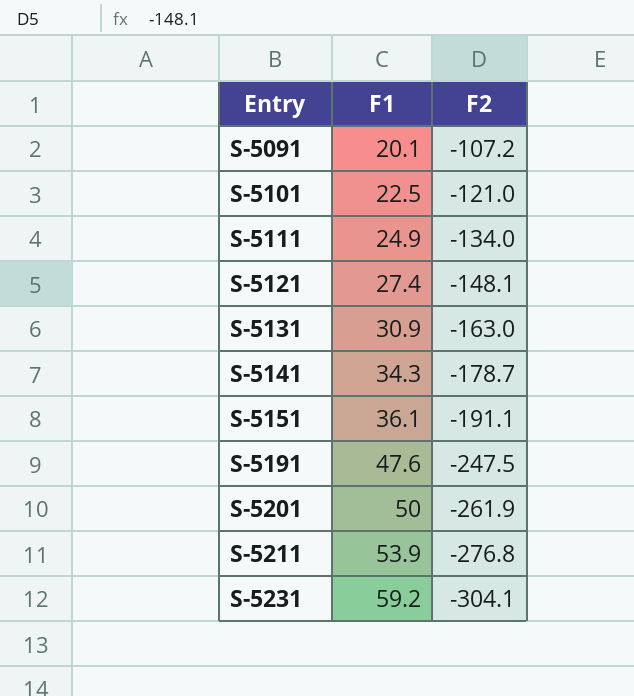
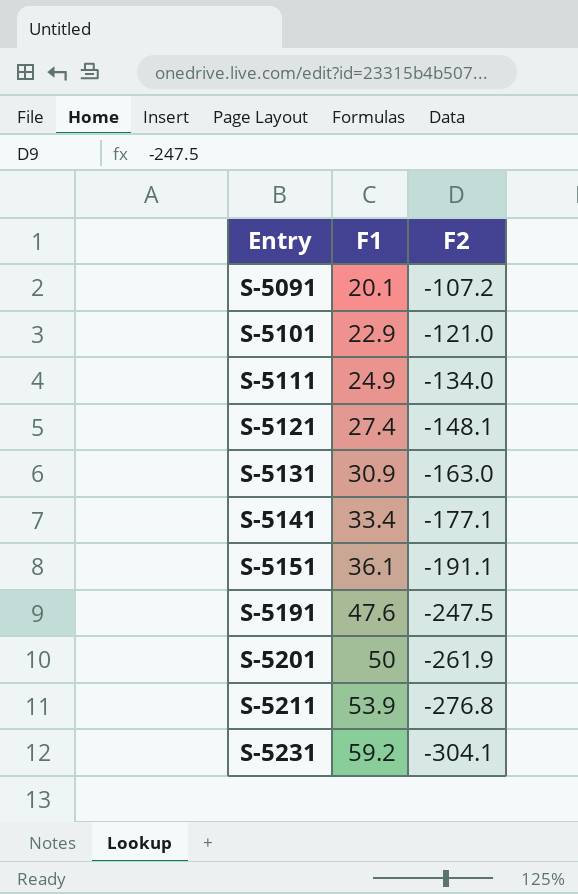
S-5101 | F1: 22.5 -> 22.9
S-5141 | F1: 34.3 -> 33.4
S-5141 | F2: -178.7 -> -177.1

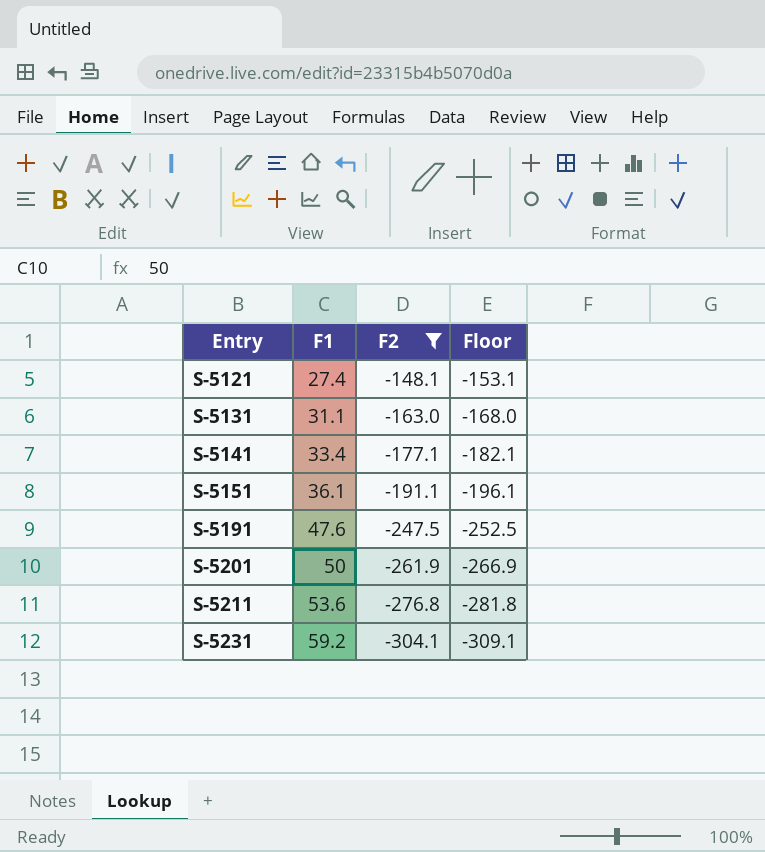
filter: none -> F2 <= -148.1
column Floor | formula: none -> [F2] - 5
S-5131 | F1: 30.9 -> 31.1
S-5211 | F1: 53.9 -> 53.6

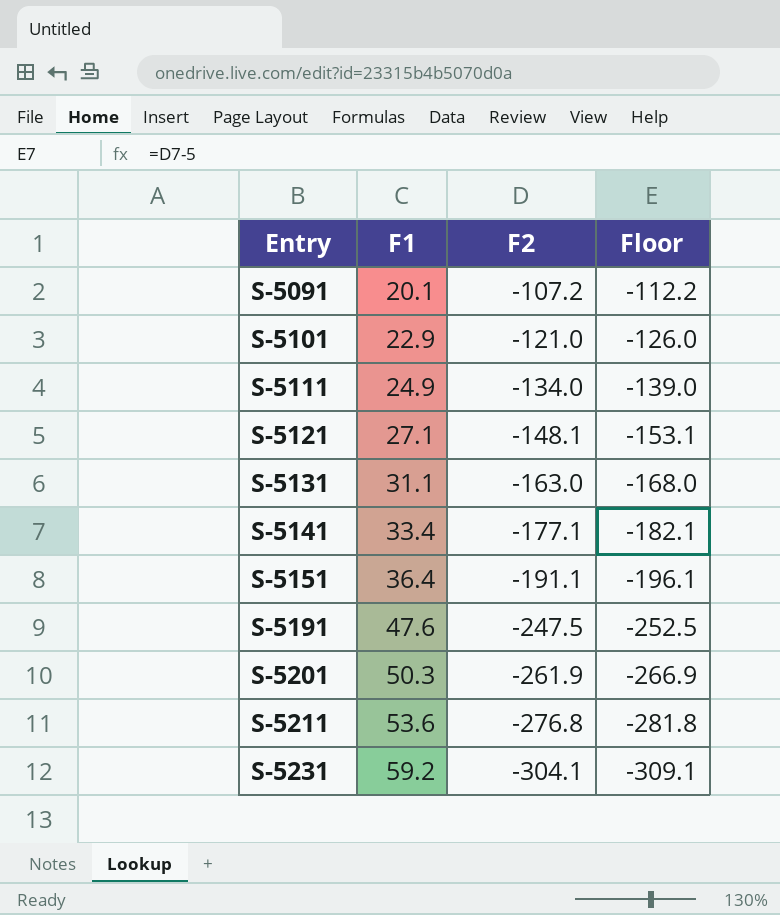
filter: F2 <= -148.1 -> none
S-5121 | F1: 27.4 -> 27.1
S-5151 | F1: 36.1 -> 36.4
S-5201 | F1: 50 -> 50.3

